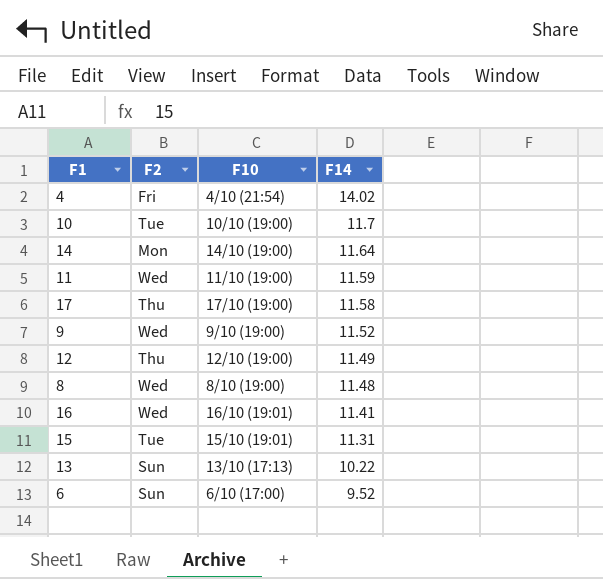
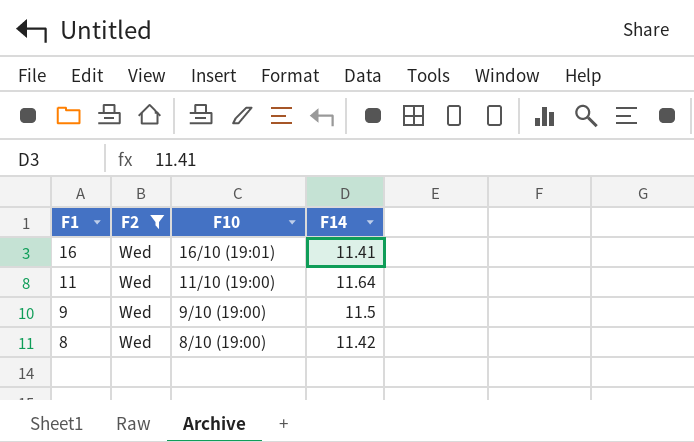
filter: none -> F2 = Wed
row order: F14 descending -> F1 descending
11 | F14: 11.59 -> 11.64
9 | F14: 11.52 -> 11.5
8 | F14: 11.48 -> 11.42

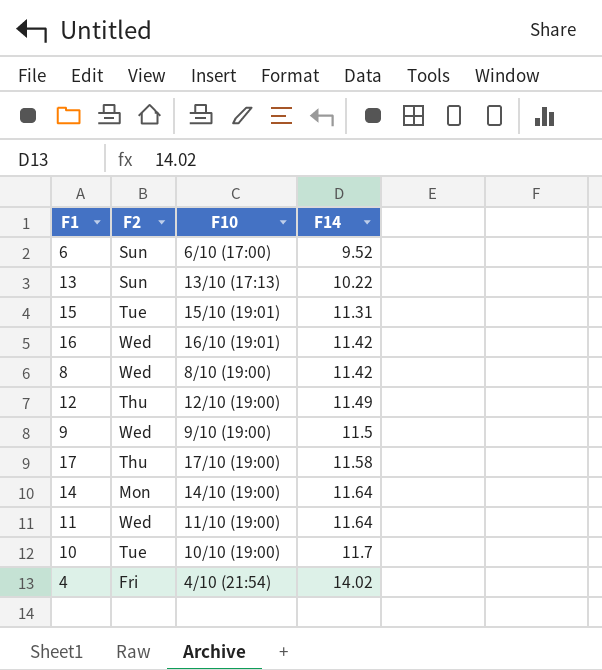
filter: F2 = Wed -> none
row order: F1 descending -> F14 ascending
16 | F14: 11.41 -> 11.42

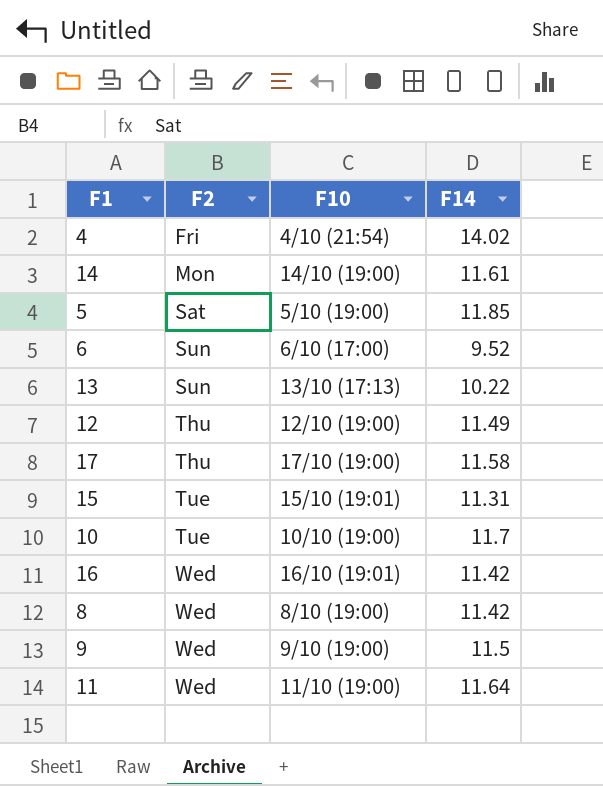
row order: F14 ascending -> F2 ascending
14 | F14: 11.64 -> 11.61
row 5: none -> Sat | 5/10 (19:00) | 11.85

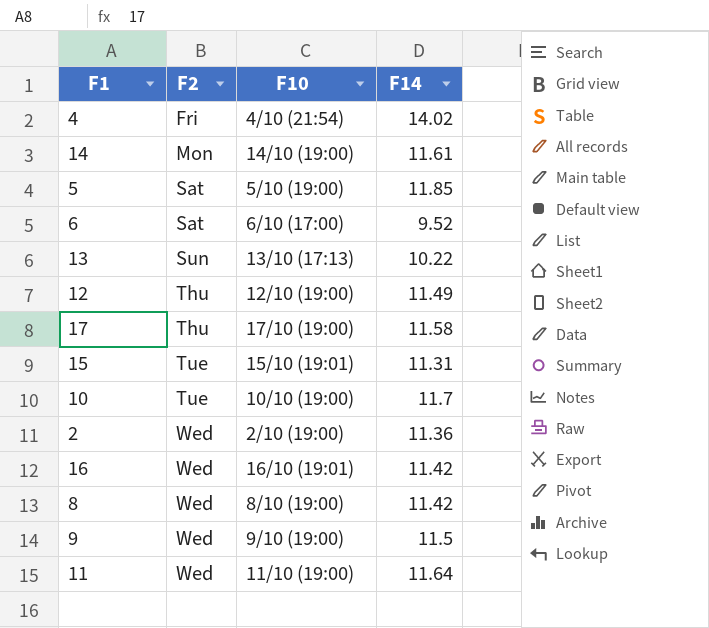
6 | F2: Sun -> Sat
row 2: none -> Wed | 2/10 (19:00) | 11.36

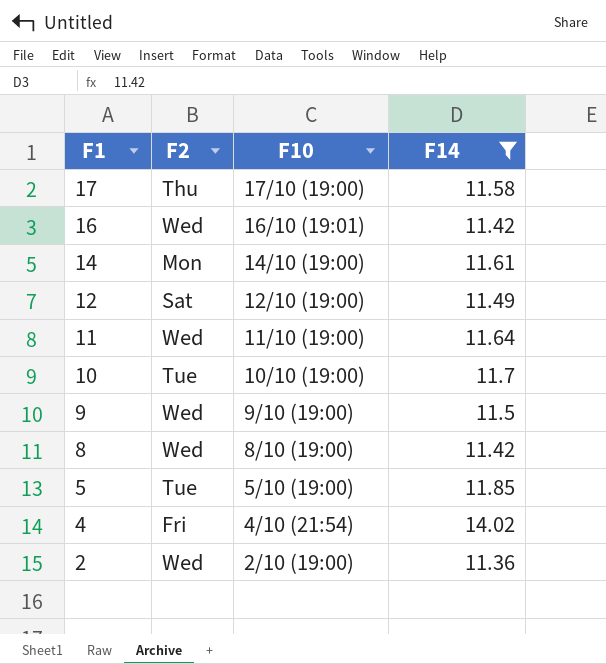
filter: none -> F14 >= 11.36
row order: F2 ascending -> F1 descending
12 | F2: Thu -> Sat
5 | F2: Sat -> Tue

